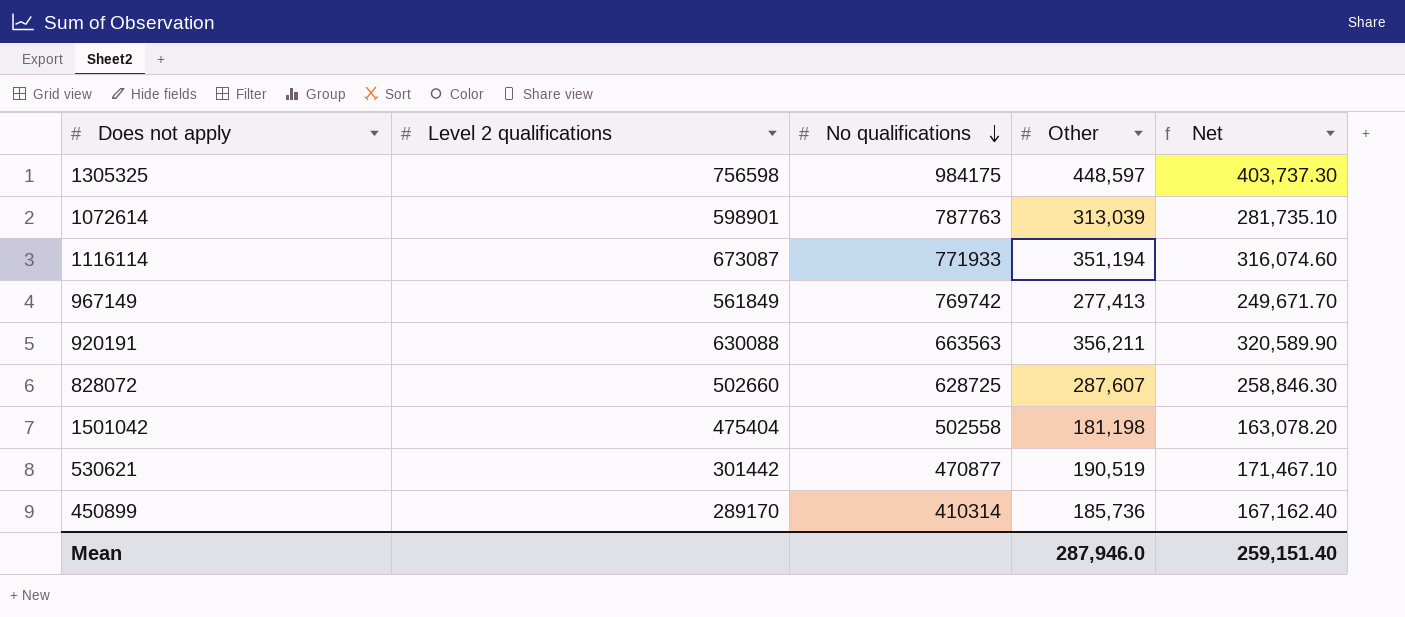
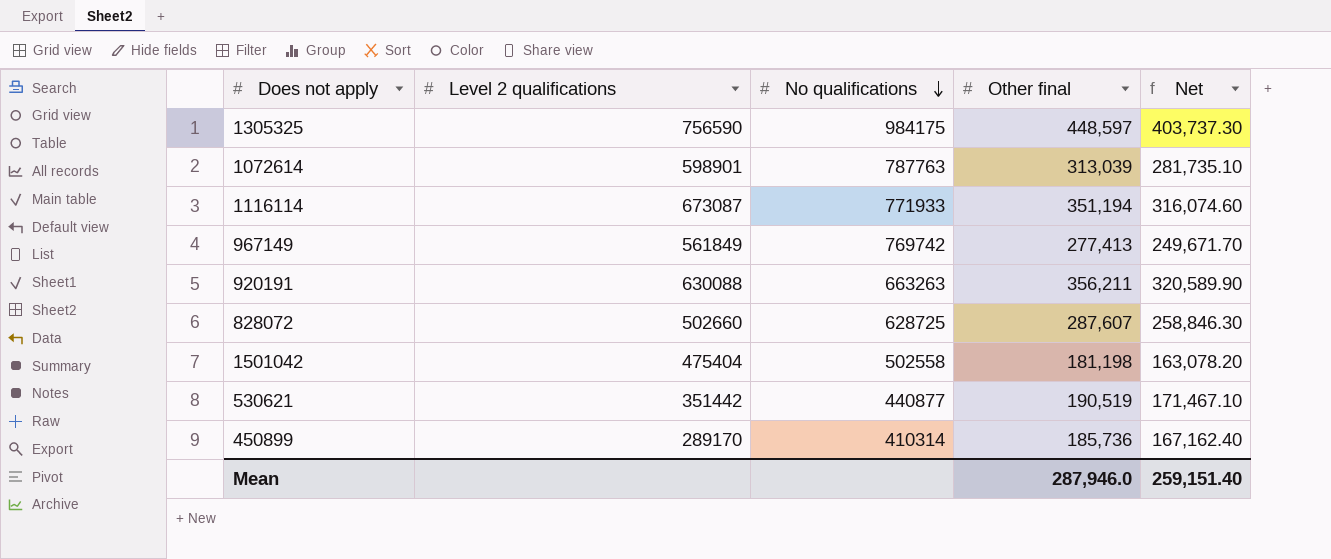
column name: Other -> Other final
1305325 | Level 2 qualifications: 756598 -> 756590
920191 | No qualifications: 663563 -> 663263
530621 | Level 2 qualifications: 301442 -> 351442
530621 | No qualifications: 470877 -> 440877

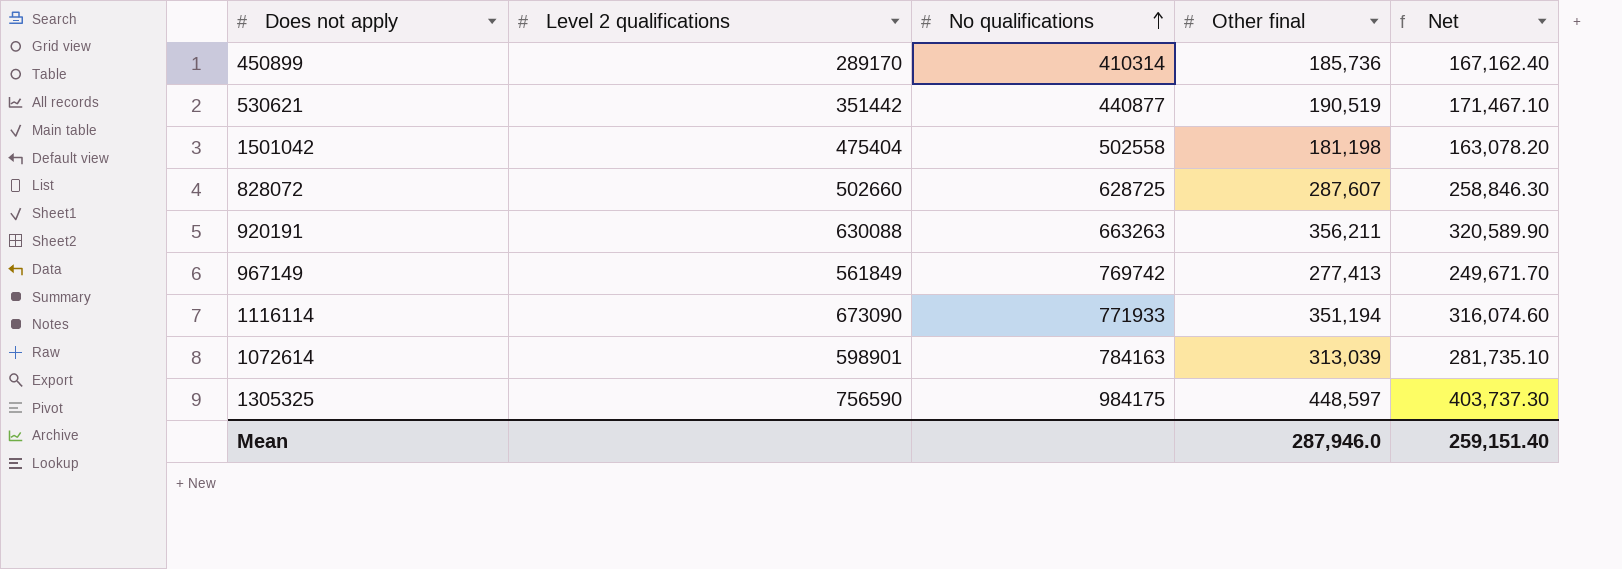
row order: No qualifications descending -> No qualifications ascending
1116114 | Level 2 qualifications: 673087 -> 673090
1072614 | No qualifications: 787763 -> 784163

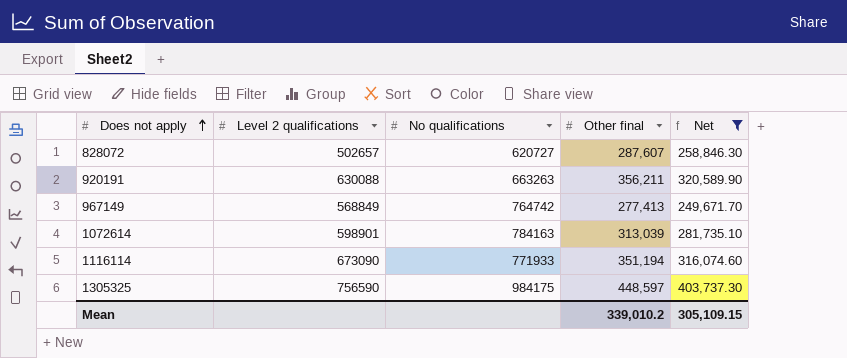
filter: none -> Net >= 249,671.70
row order: No qualifications ascending -> Does not apply ascending
828072 | Level 2 qualifications: 502660 -> 502657
828072 | No qualifications: 628725 -> 620727
967149 | Level 2 qualifications: 561849 -> 568849
967149 | No qualifications: 769742 -> 764742
Mean | Other final: 287,946.0 -> 339,010.2
Mean | Net: 259,151.40 -> 305,109.15

